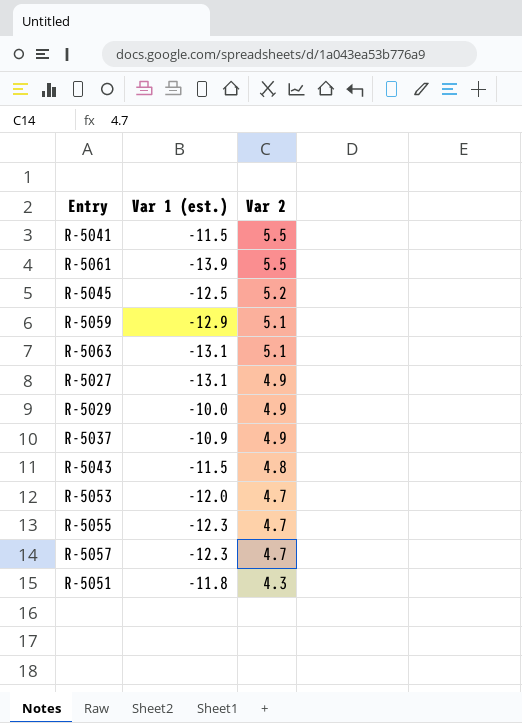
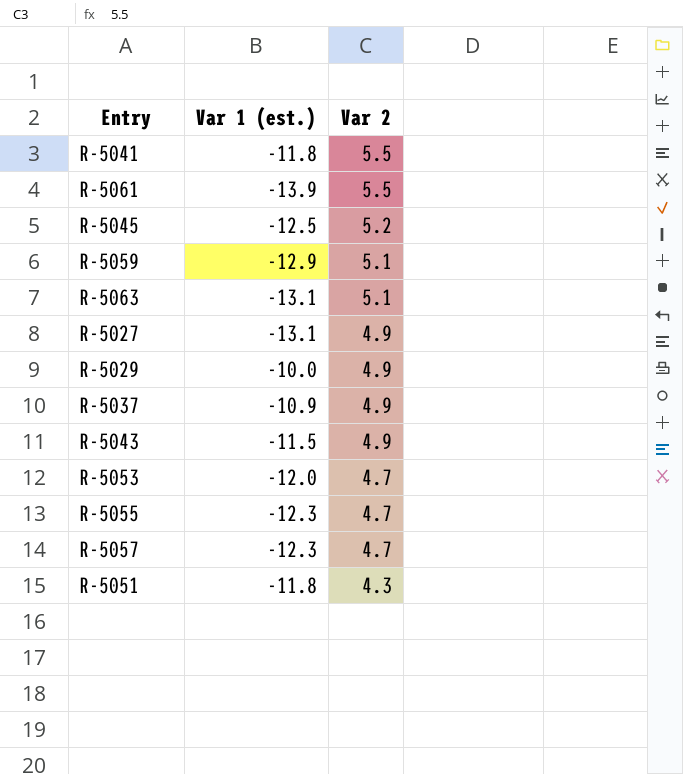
R-5041 | Var 1 (est.): -11.5 -> -11.8
R-5043 | Var 2: 4.8 -> 4.9

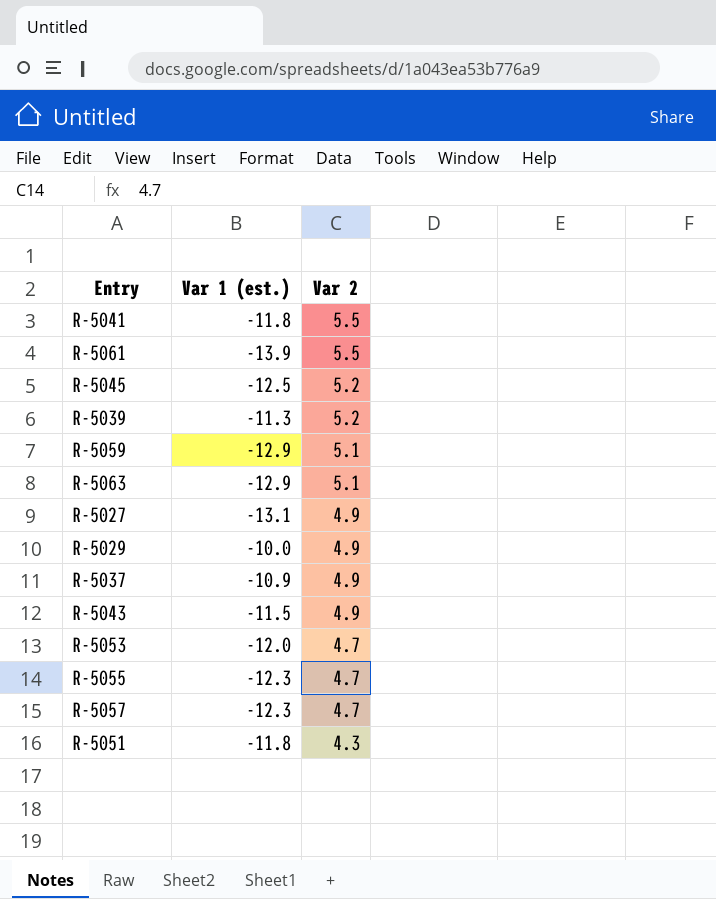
row R-5039: none -> -11.3 | 5.2
R-5063 | Var 1 (est.): -13.1 -> -12.9

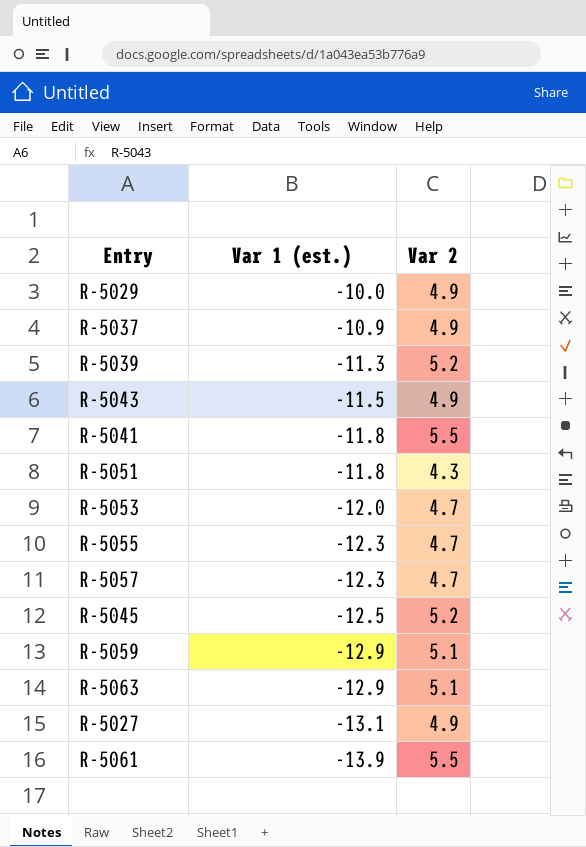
row order: Var 2 descending -> Var 1 (est.) descending

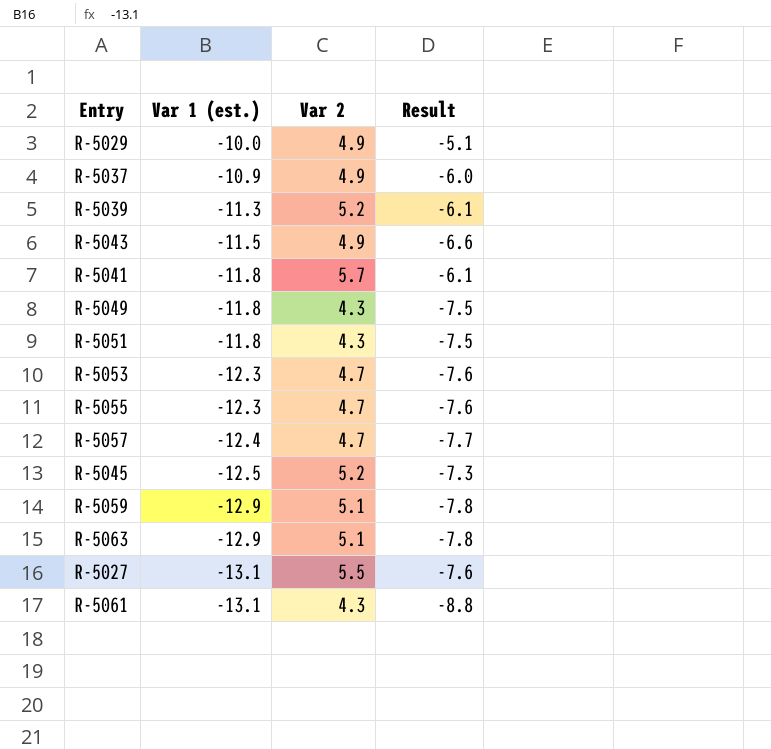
column Result | formula: none -> [Var 1 (est.)] + [Var 2]
R-5041 | Var 2: 5.5 -> 5.7
row R-5049: none -> -11.8 | 4.3 | -7.5
R-5053 | Var 1 (est.): -12.0 -> -12.3
R-5057 | Var 1 (est.): -12.3 -> -12.4
R-5027 | Var 2: 4.9 -> 5.5
R-5061 | Var 1 (est.): -13.9 -> -13.1
R-5061 | Var 2: 5.5 -> 4.3

